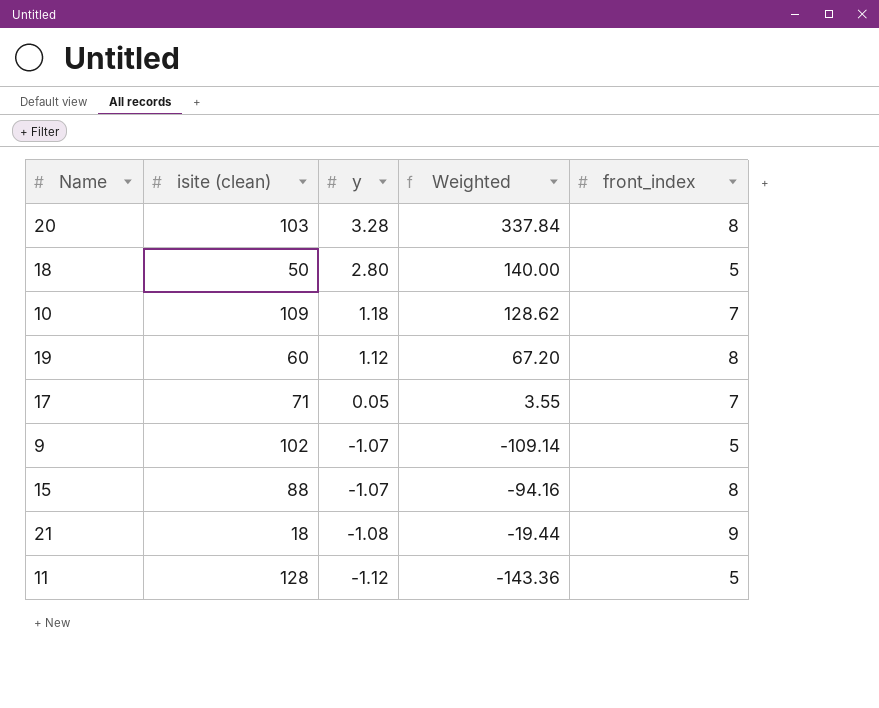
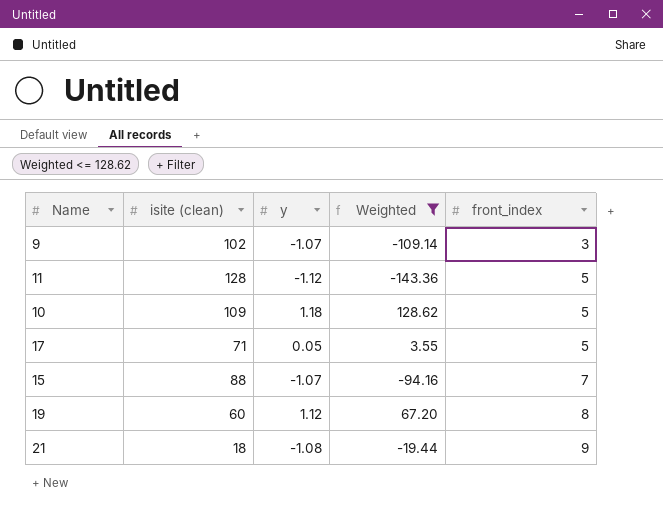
filter: none -> Weighted <= 128.62
row order: y descending -> front_index ascending
9 | front_index: 5 -> 3
10 | front_index: 7 -> 5
17 | front_index: 7 -> 5
15 | front_index: 8 -> 7

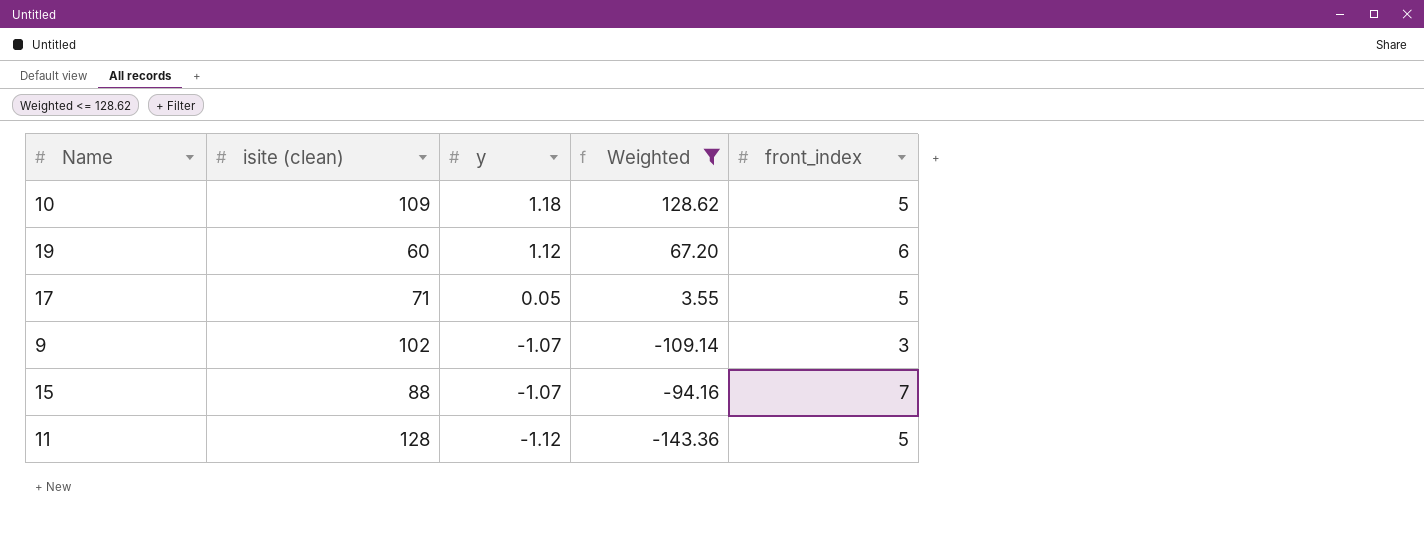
row order: front_index ascending -> y descending
row 21: 18 | -1.08 | -19.44 | 9 -> none
19 | front_index: 8 -> 6

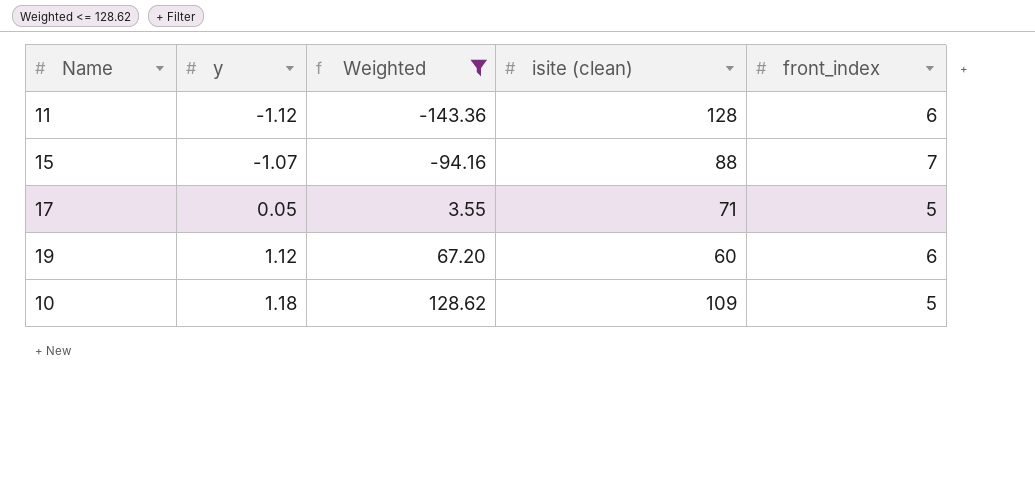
row order: y descending -> y ascending
column isite (clean) | position: 2 -> 4
row 9: 102 | -1.07 | -109.14 | 3 -> none
11 | front_index: 5 -> 6

